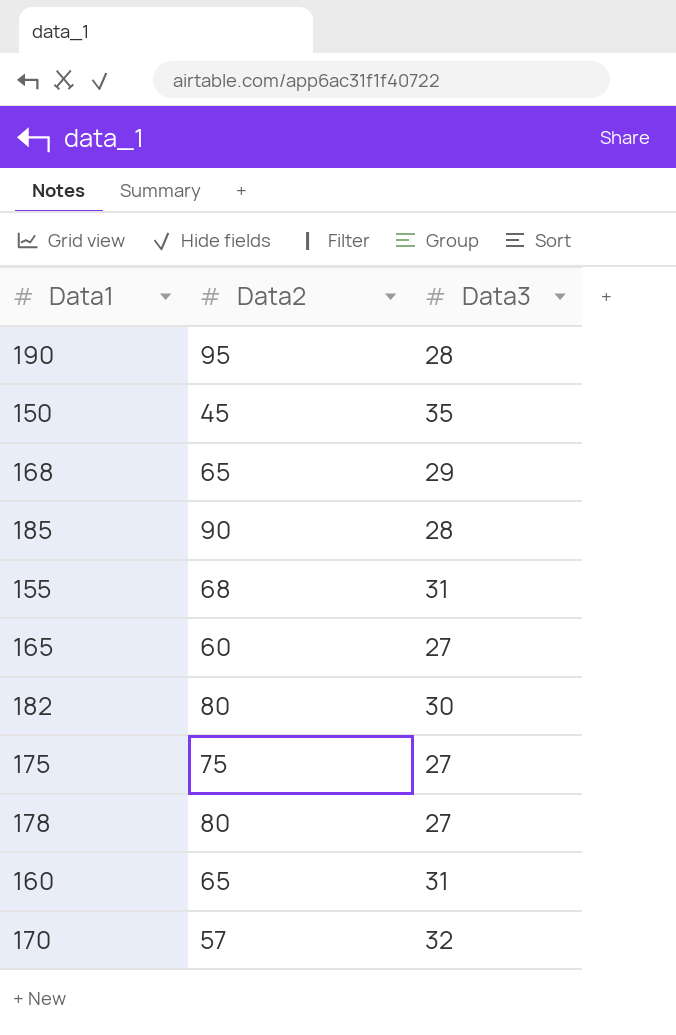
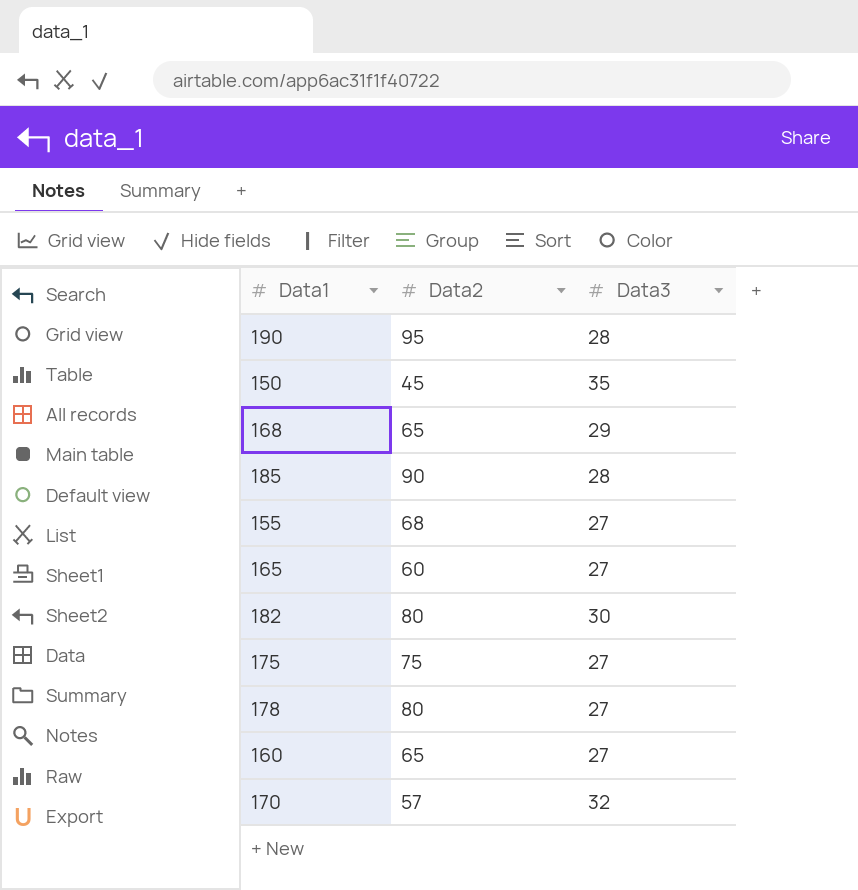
155 | Data3: 31 -> 27
160 | Data3: 31 -> 27

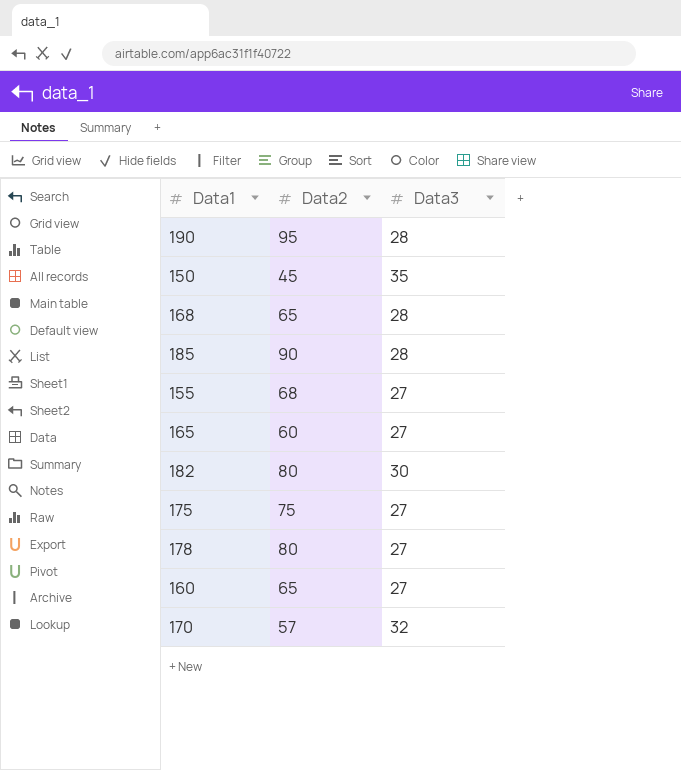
168 | Data3: 29 -> 28

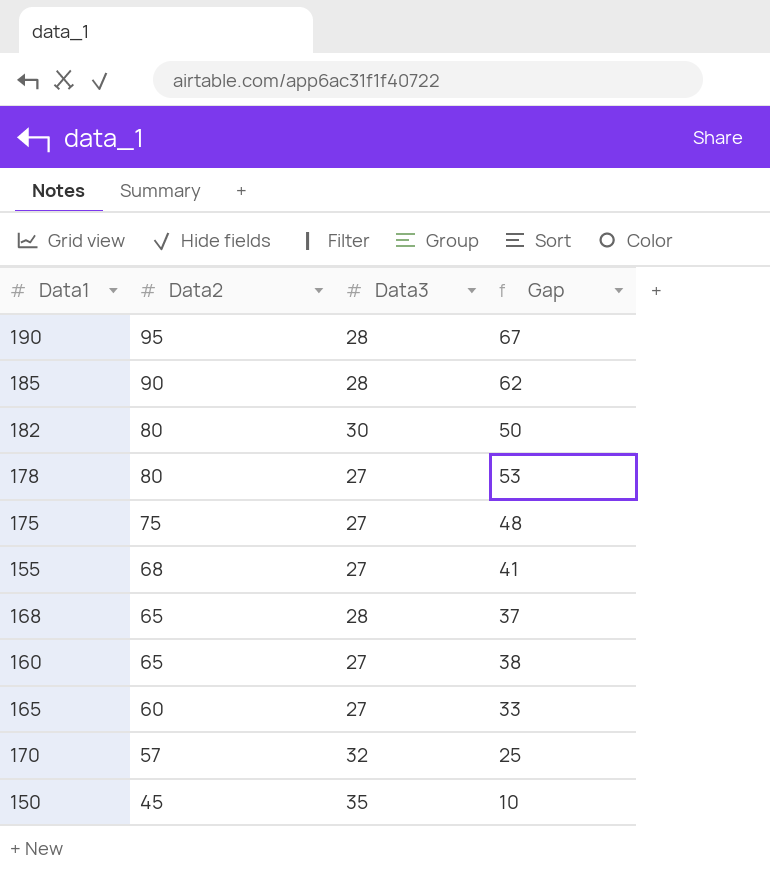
row order: none -> Data2 descending
column Gap | formula: none -> [Data2] - [Data3]

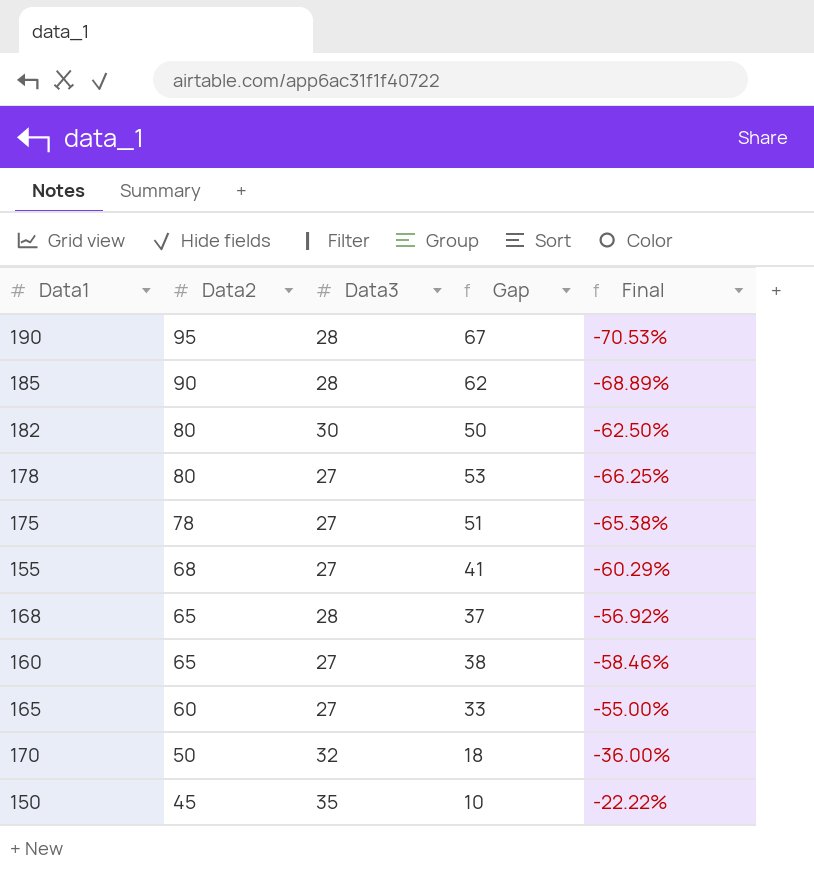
column Final | formula: none -> ([Data3] - [Data2]) / [Data2]
175 | Data2: 75 -> 78
175 | Gap: 48 -> 51
170 | Data2: 57 -> 50
170 | Gap: 25 -> 18

